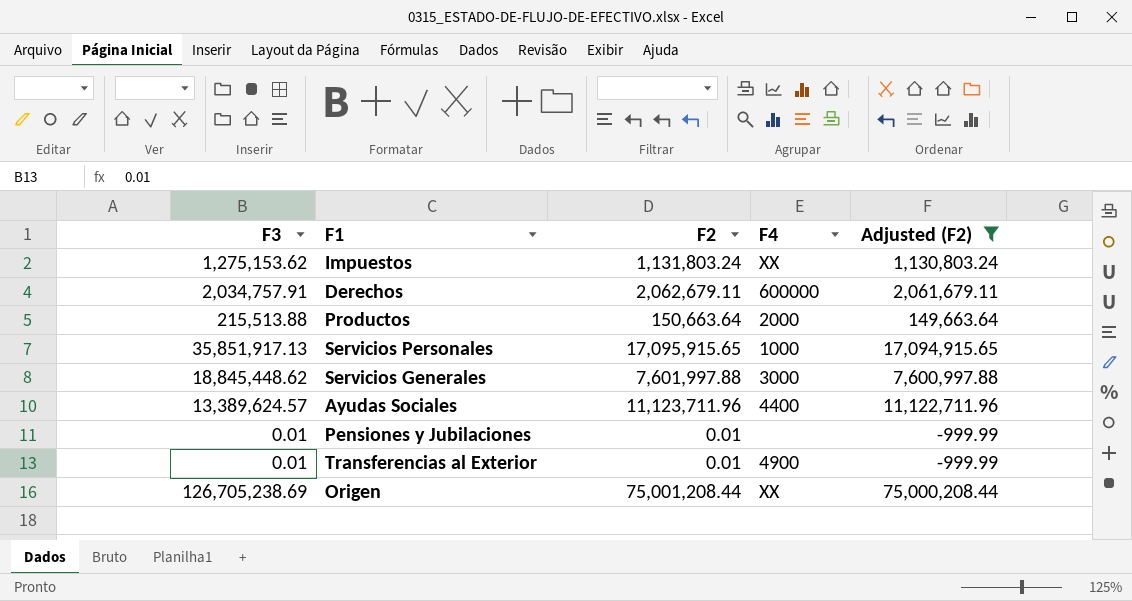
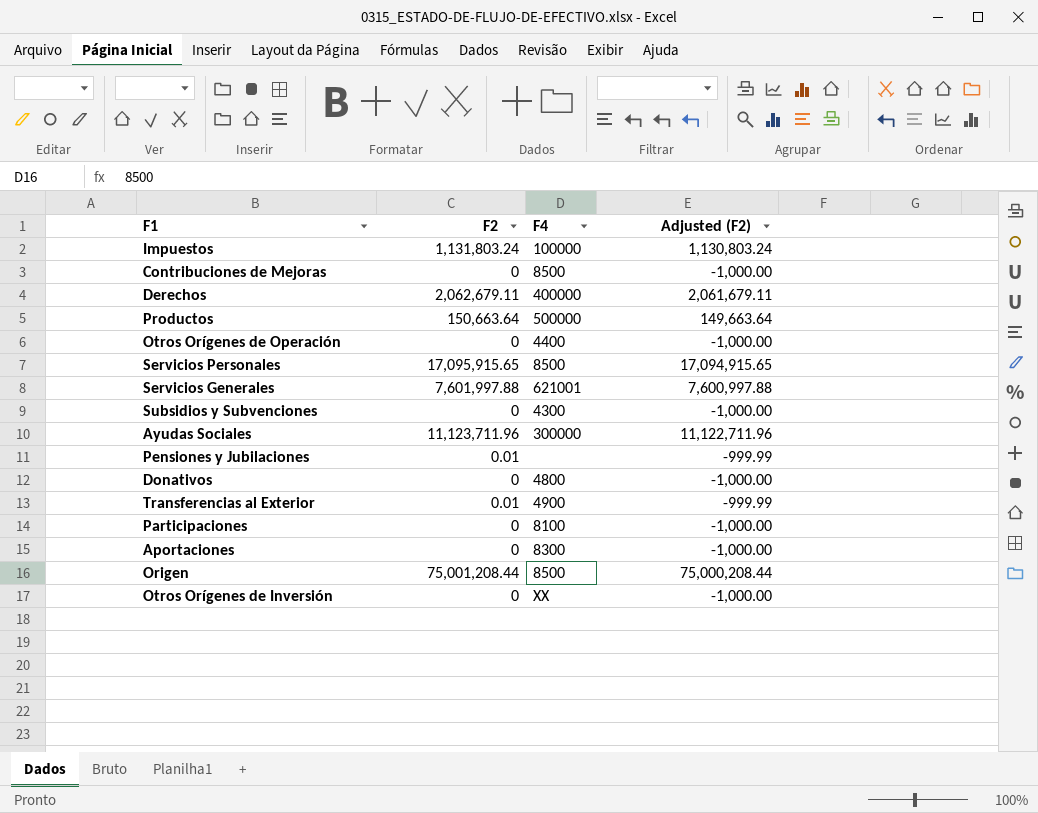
filter: Adjusted (F2) != -1,000.00 -> none
column F3 | position: 1 -> none
Impuestos | F4: XX -> 100000
Derechos | F4: 600000 -> 400000
Productos | F4: 2000 -> 500000
Servicios Personales | F4: 1000 -> 8500
Servicios Generales | F4: 3000 -> 621001
Ayudas Sociales | F4: 4400 -> 300000
Origen | F4: XX -> 8500

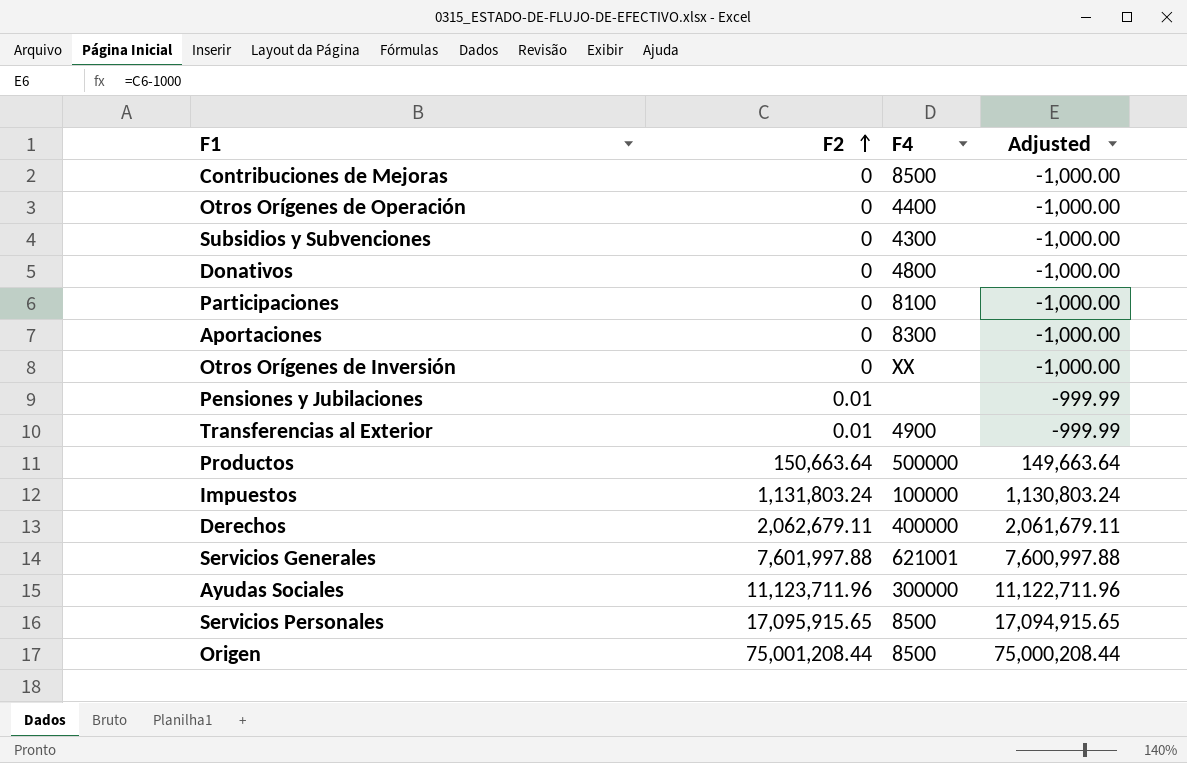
row order: none -> F2 ascending
column name: Adjusted (F2) -> Adjusted

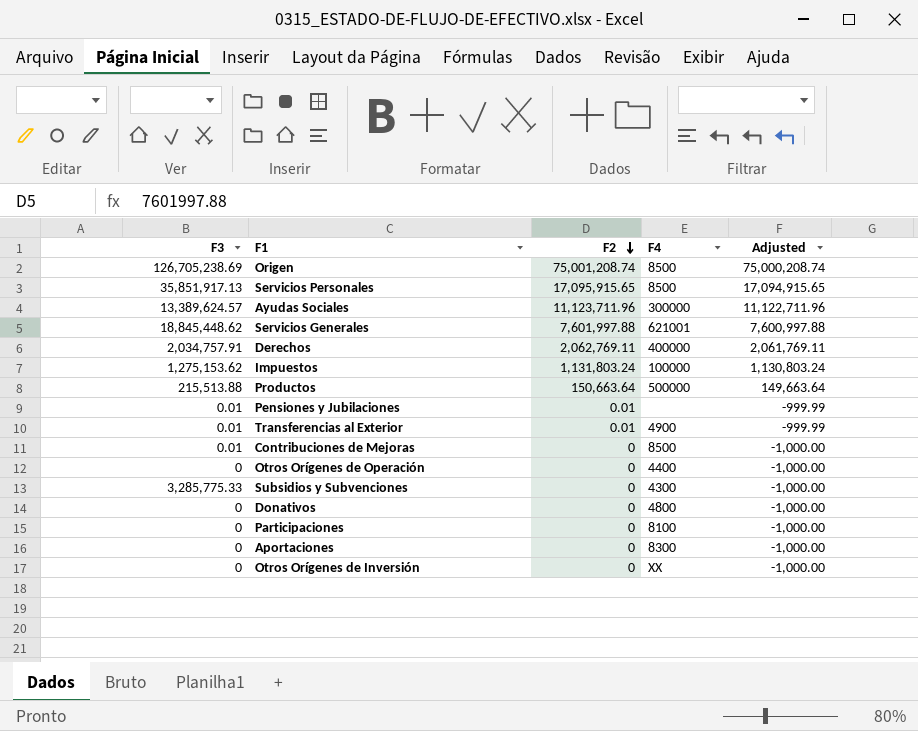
row order: F2 ascending -> F2 descending
column F3 | position: none -> 1
Origen | F2: 75,001,208.44 -> 75,001,208.74
Origen | Adjusted: 75,000,208.44 -> 75,000,208.74
Derechos | F2: 2,062,679.11 -> 2,062,769.11
Derechos | Adjusted: 2,061,679.11 -> 2,061,769.11

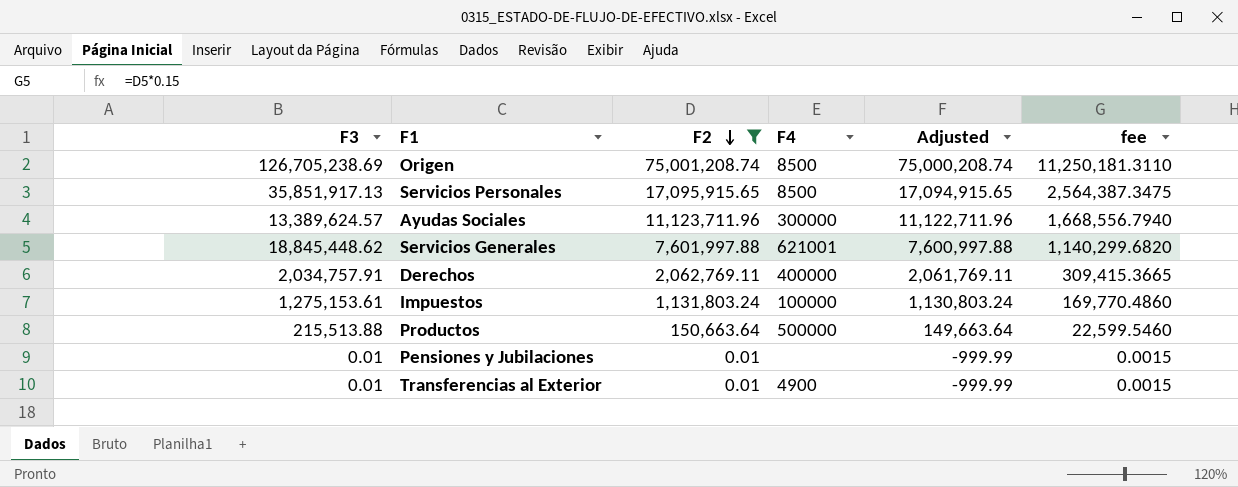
filter: none -> F2 != 0
column fee | formula: none -> [F2] * 0.15
Impuestos | F3: 1,275,153.62 -> 1,275,153.61

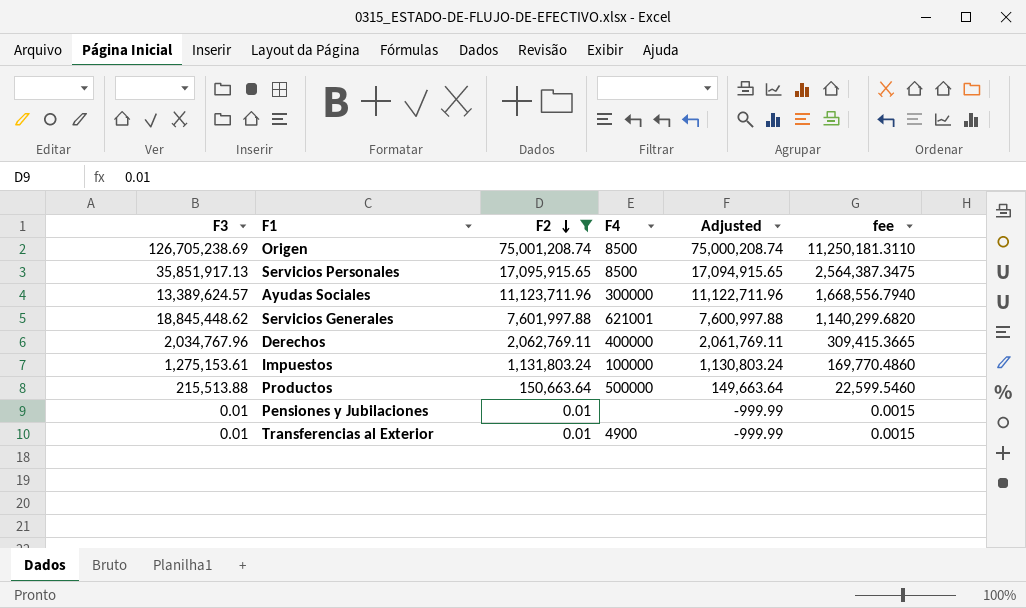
Derechos | F3: 2,034,757.91 -> 2,034,767.96

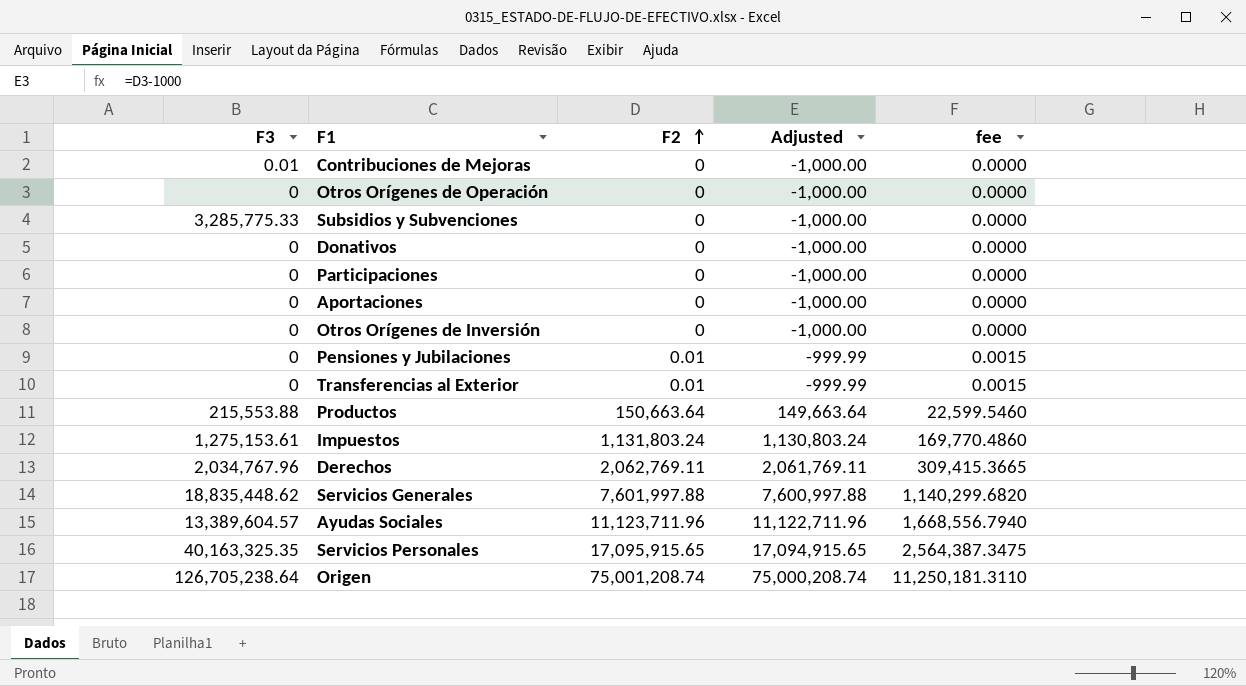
filter: F2 != 0 -> none
row order: F2 descending -> F2 ascending
column F4 | position: 4 -> none
Pensiones y Jubilaciones | F3: 0.01 -> 0
Transferencias al Exterior | F3: 0.01 -> 0
Productos | F3: 215,513.88 -> 215,553.88
Servicios Generales | F3: 18,845,448.62 -> 18,835,448.62
Ayudas Sociales | F3: 13,389,624.57 -> 13,389,604.57
Servicios Personales | F3: 35,851,917.13 -> 40,163,325.35
Origen | F3: 126,705,238.69 -> 126,705,238.64

